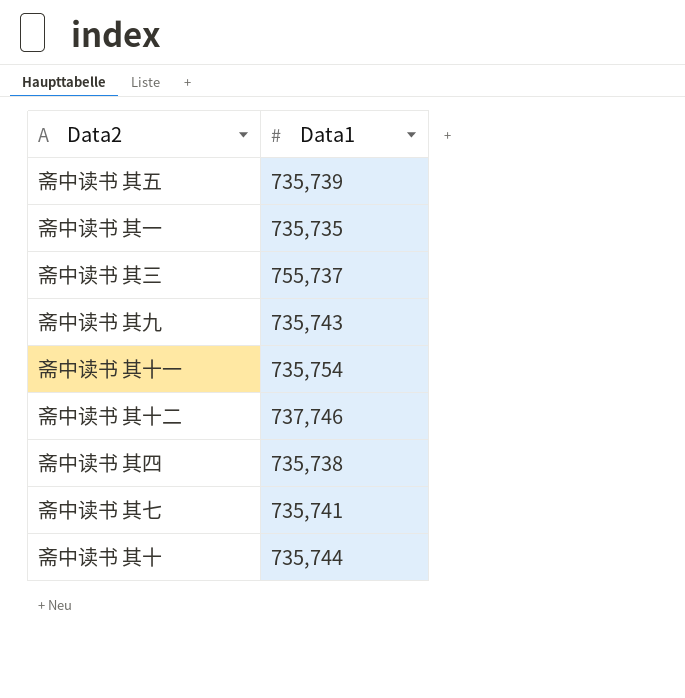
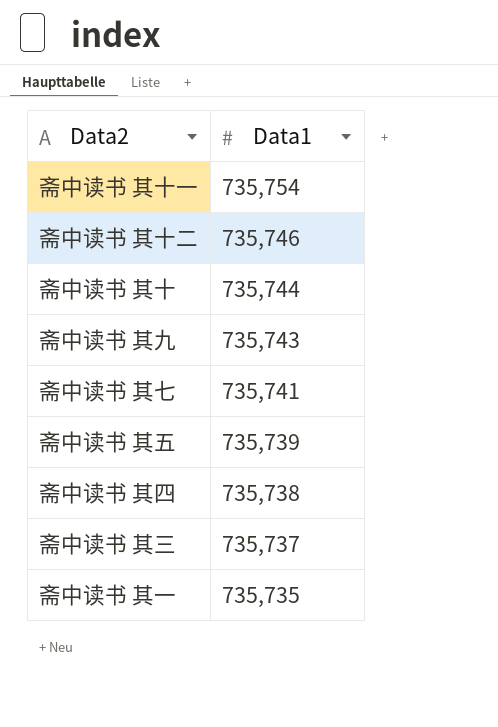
row order: none -> Data1 descending
斋中读书 其十二 | Data1: 737,746 -> 735,746
斋中读书 其三 | Data1: 755,737 -> 735,737

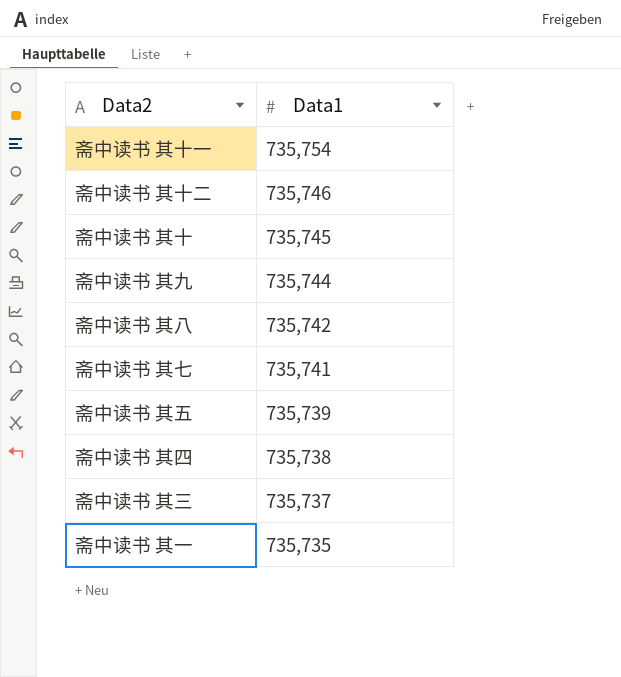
斋中读书 其十 | Data1: 735,744 -> 735,745
斋中读书 其九 | Data1: 735,743 -> 735,744
row 斋中读书 其八: none -> 735,742

